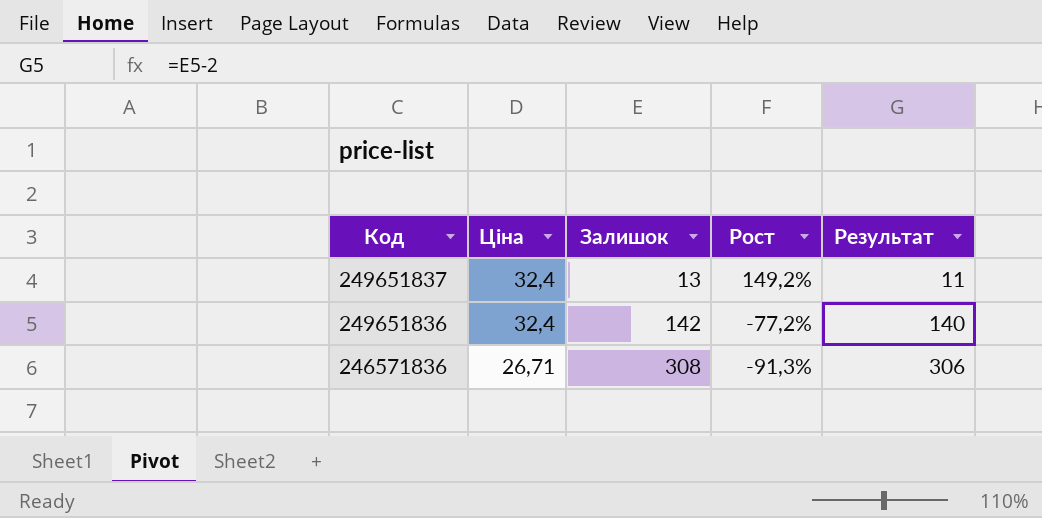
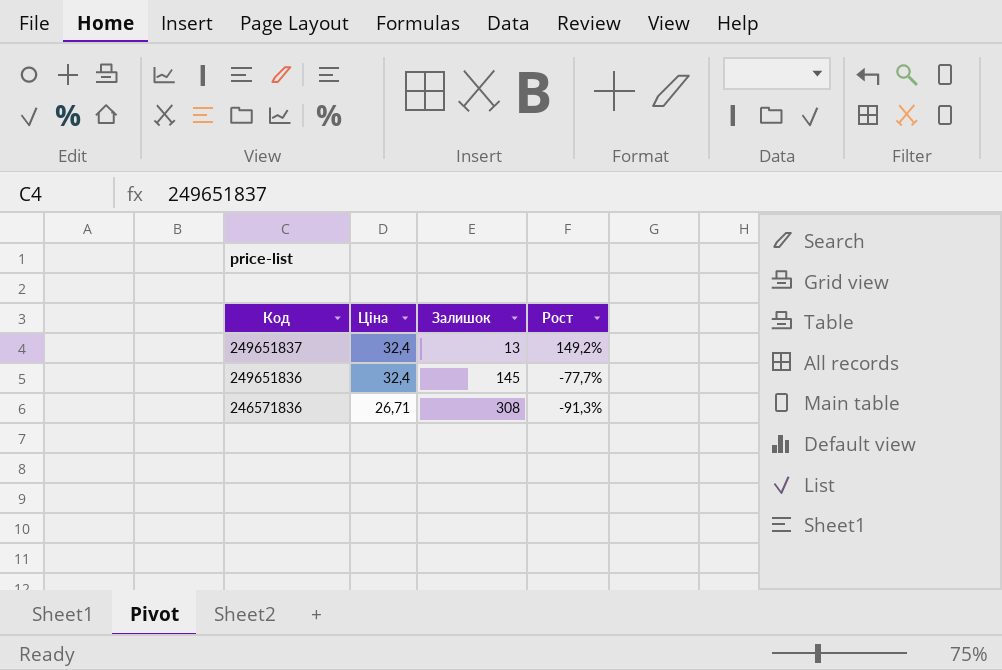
column Результат | formula: [Залишок] - 2 -> none
249651836 | Залишок: 142 -> 145
249651836 | Рост: -77,2% -> -77,7%

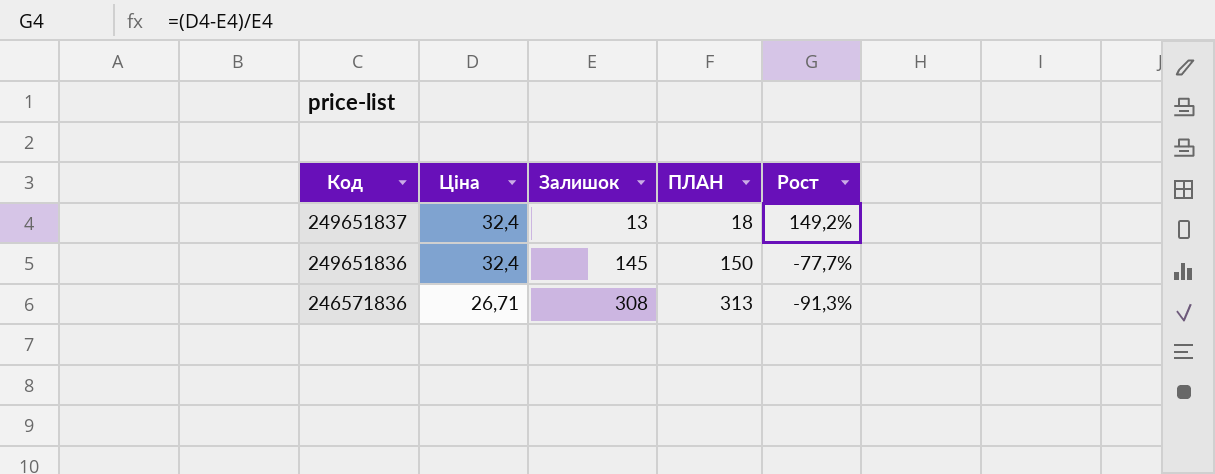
column ПЛАН | formula: none -> [Залишок] + 5

